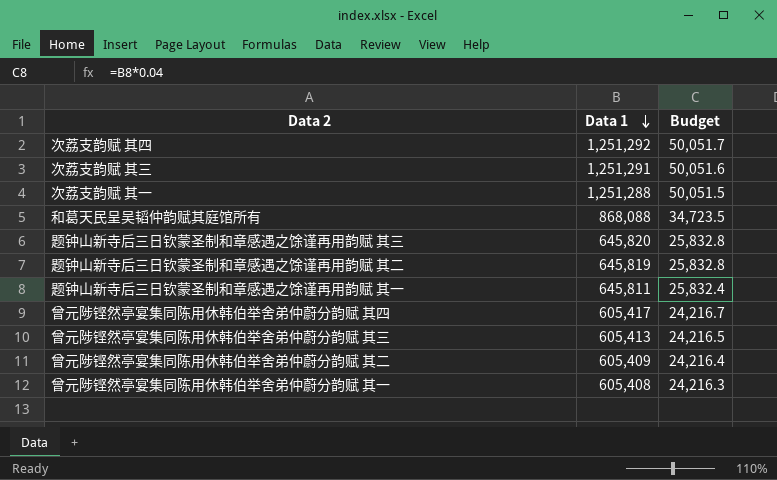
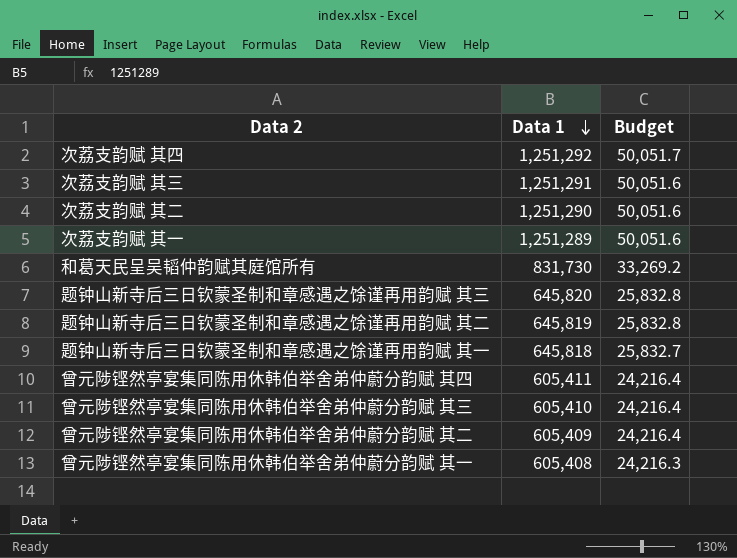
row 次荔支韵赋 其二: none -> 1,251,290 | 50,051.6
次荔支韵赋 其一 | Data 1: 1,251,288 -> 1,251,289
次荔支韵赋 其一 | Budget: 50,051.5 -> 50,051.6
和葛天民呈吴韬仲韵赋其庭馆所有 | Data 1: 868,088 -> 831,730
和葛天民呈吴韬仲韵赋其庭馆所有 | Budget: 34,723.5 -> 33,269.2
题钟山新寺后三日钦蒙圣制和章感遇之馀谨再用韵赋 其一 | Data 1: 645,811 -> 645,818
题钟山新寺后三日钦蒙圣制和章感遇之馀谨再用韵赋 其一 | Budget: 25,832.4 -> 25,832.7
曾元陟铿然亭宴集同陈用休韩伯举舍弟仲蔚分韵赋 其四 | Data 1: 605,417 -> 605,411
曾元陟铿然亭宴集同陈用休韩伯举舍弟仲蔚分韵赋 其四 | Budget: 24,216.7 -> 24,216.4
曾元陟铿然亭宴集同陈用休韩伯举舍弟仲蔚分韵赋 其三 | Data 1: 605,413 -> 605,410
曾元陟铿然亭宴集同陈用休韩伯举舍弟仲蔚分韵赋 其三 | Budget: 24,216.5 -> 24,216.4

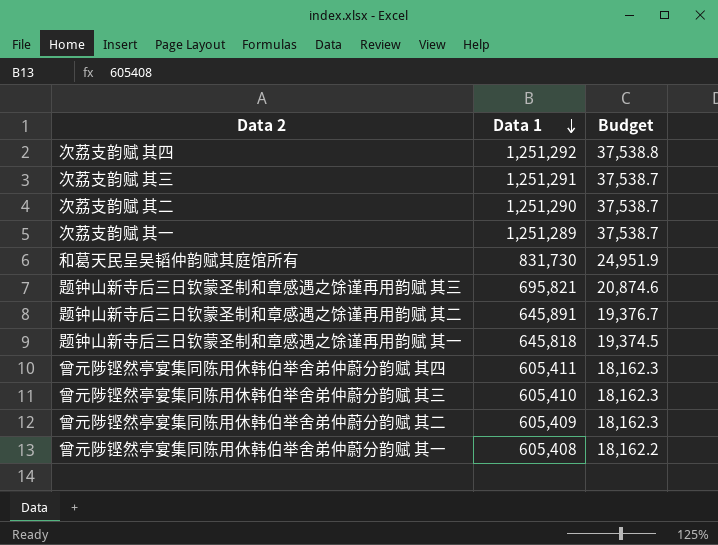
column Budget | formula: [Data 1] * 0.04 -> [Data 1] * 0.03
题钟山新寺后三日钦蒙圣制和章感遇之馀谨再用韵赋 其三 | Data 1: 645,820 -> 695,821
题钟山新寺后三日钦蒙圣制和章感遇之馀谨再用韵赋 其二 | Data 1: 645,819 -> 645,891

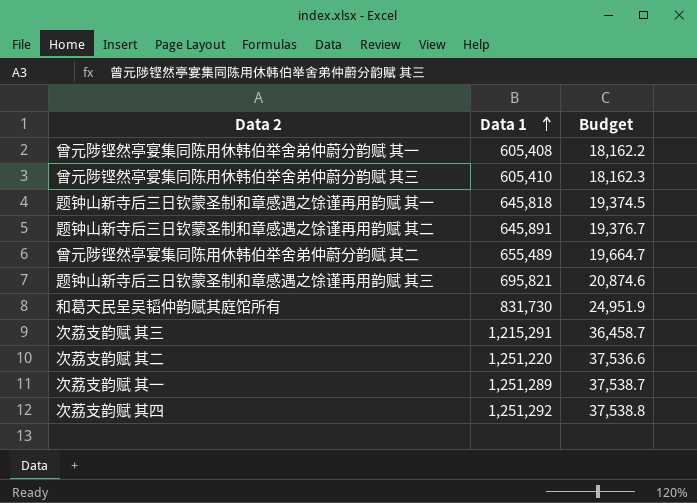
row order: Data 1 descending -> Data 1 ascending
row 曾元陟铿然亭宴集同陈用休韩伯举舍弟仲蔚分韵赋 其四: 605,411 | 18,162.3 -> none
曾元陟铿然亭宴集同陈用休韩伯举舍弟仲蔚分韵赋 其二 | Data 1: 605,409 -> 655,489
曾元陟铿然亭宴集同陈用休韩伯举舍弟仲蔚分韵赋 其二 | Budget: 18,162.3 -> 19,664.7
次荔支韵赋 其三 | Data 1: 1,251,291 -> 1,215,291
次荔支韵赋 其三 | Budget: 37,538.7 -> 36,458.7
次荔支韵赋 其二 | Data 1: 1,251,290 -> 1,251,220
次荔支韵赋 其二 | Budget: 37,538.7 -> 37,536.6

